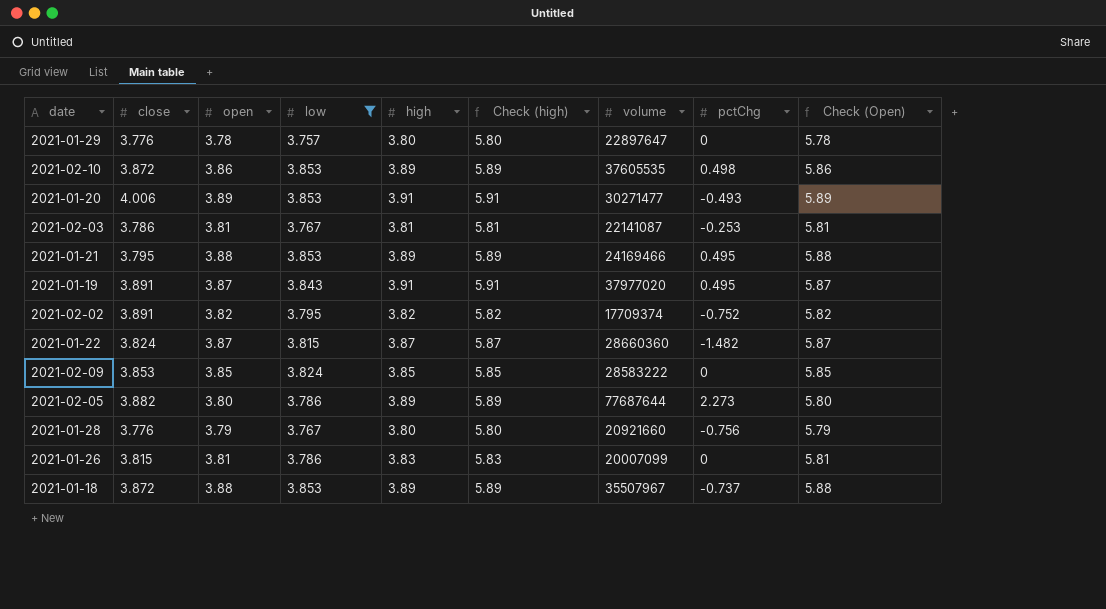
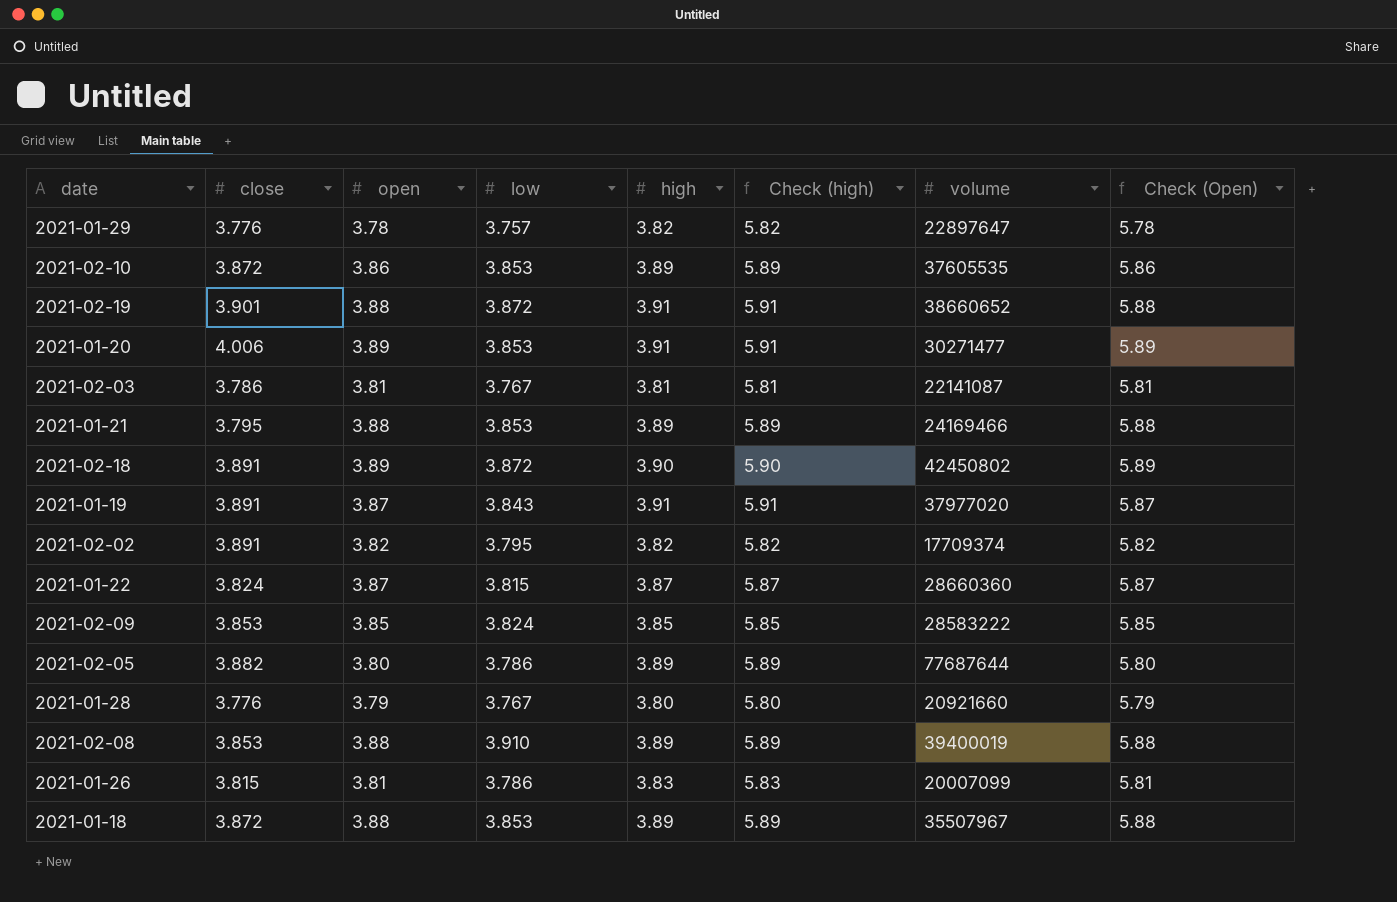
filter: low <= 3.853 -> none
column pctChg | position: 8 -> none
2021-01-29 | high: 3.80 -> 3.82
2021-01-29 | Check (high): 5.80 -> 5.82

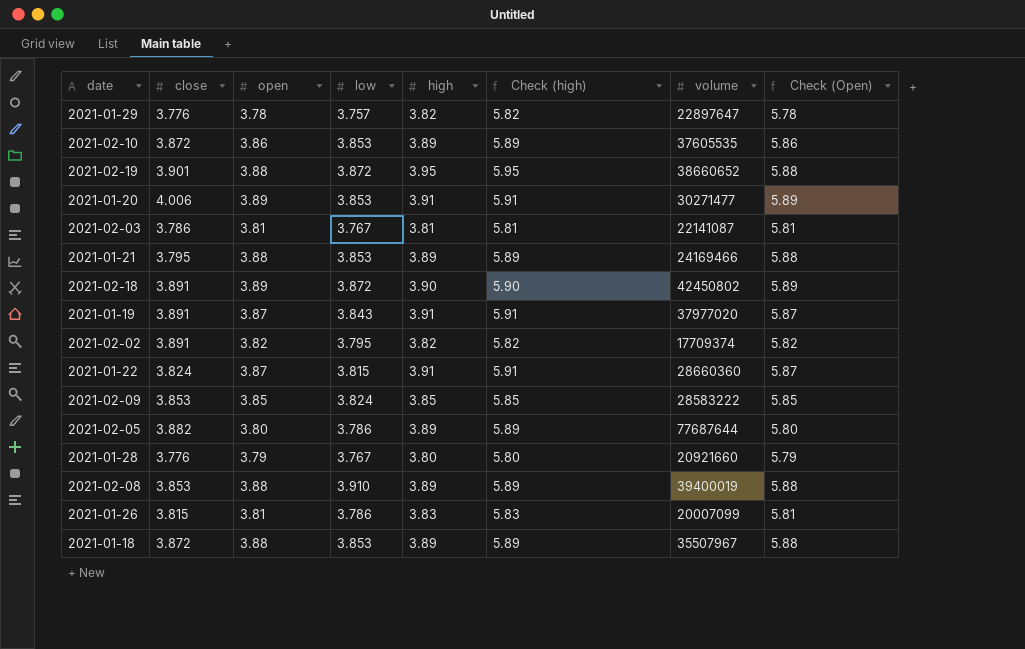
2021-02-19 | high: 3.91 -> 3.95
2021-02-19 | Check (high): 5.91 -> 5.95
2021-01-22 | high: 3.87 -> 3.91
2021-01-22 | Check (high): 5.87 -> 5.91

